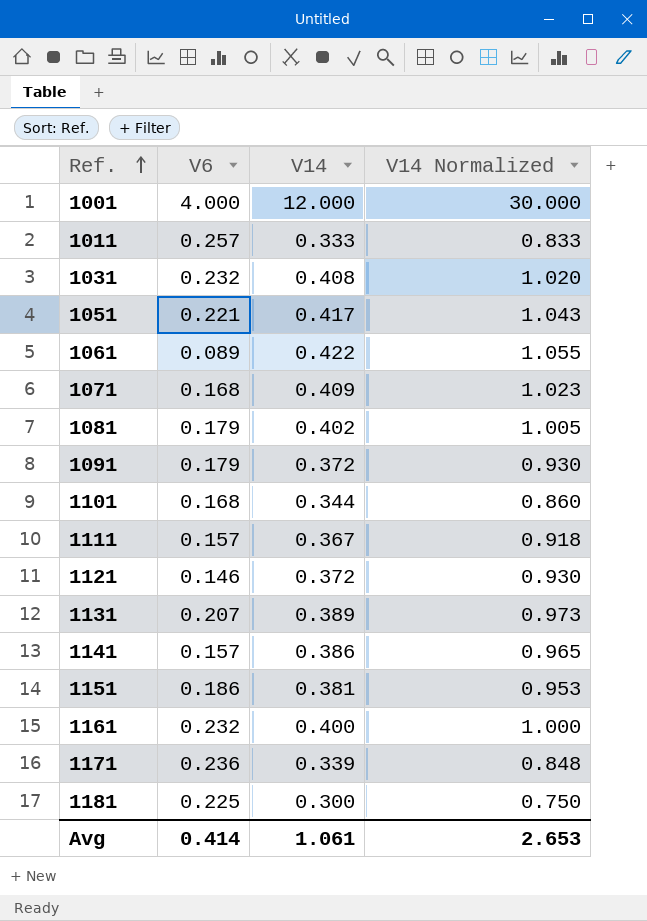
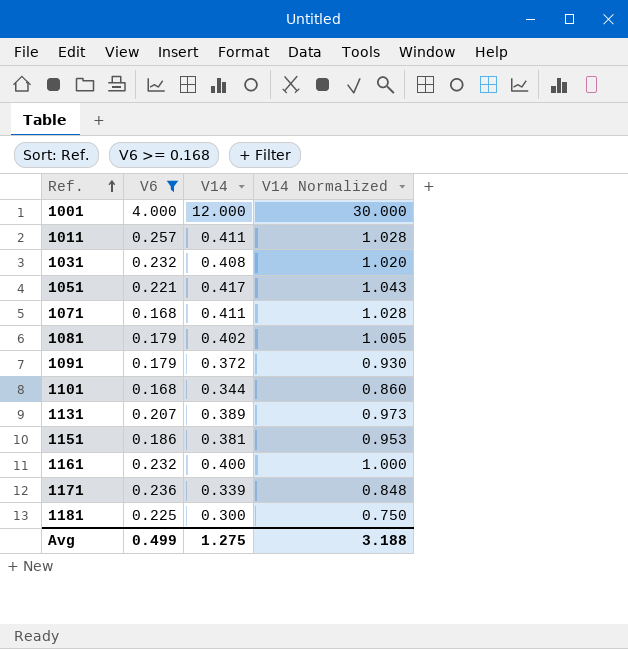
filter: none -> V6 >= 0.168
1011 | V14: 0.333 -> 0.411
1011 | V14 Normalized: 0.833 -> 1.028
1071 | V14: 0.409 -> 0.411
1071 | V14 Normalized: 1.023 -> 1.028
Avg | V6: 0.414 -> 0.499
Avg | V14: 1.061 -> 1.275
Avg | V14 Normalized: 2.653 -> 3.188

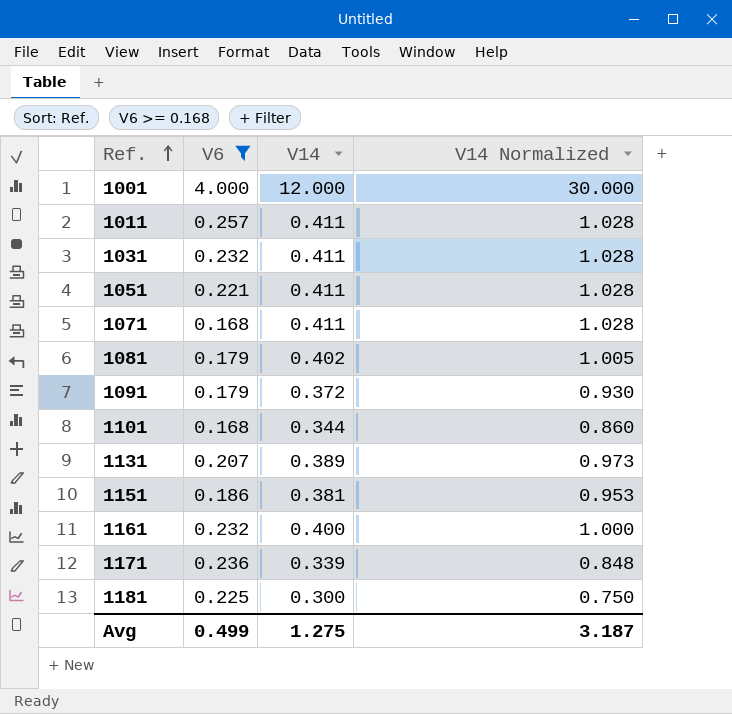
1031 | V14: 0.408 -> 0.411
1031 | V14 Normalized: 1.020 -> 1.028
1051 | V14: 0.417 -> 0.411
1051 | V14 Normalized: 1.043 -> 1.028
Avg | V14 Normalized: 3.188 -> 3.187

